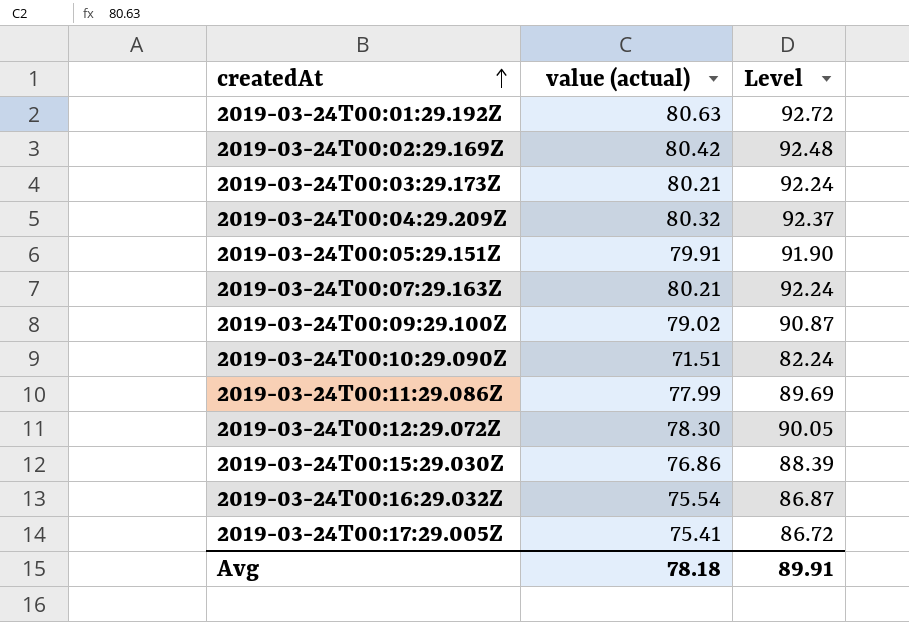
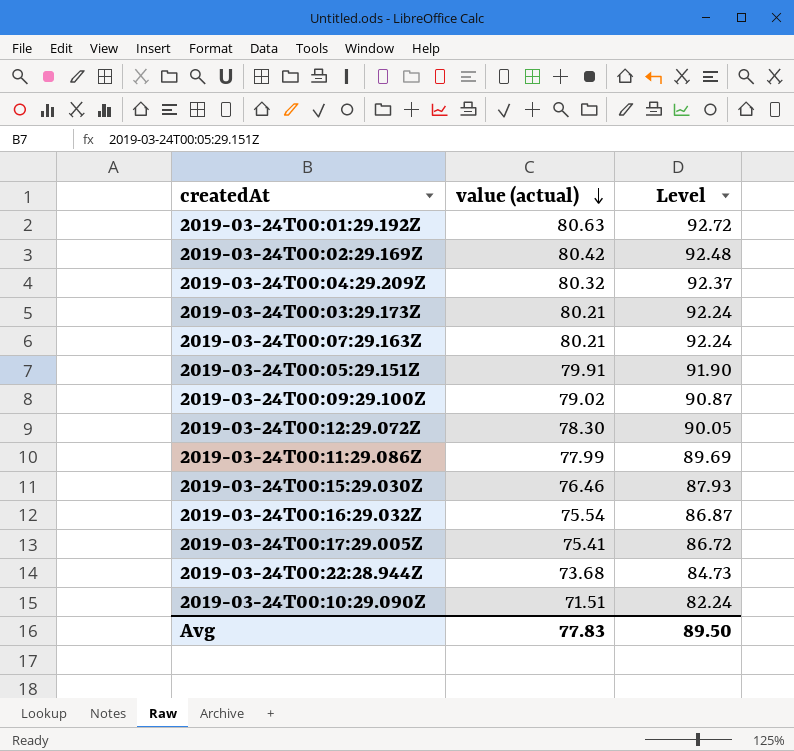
row order: createdAt ascending -> value (actual) descending
2019-03-24T00:15:29.030Z | value (actual): 76.86 -> 76.46
2019-03-24T00:15:29.030Z | Level: 88.39 -> 87.93
row 2019-03-24T00:22:28.944Z: none -> 73.68 | 84.73
Avg | value (actual): 78.18 -> 77.83
Avg | Level: 89.91 -> 89.50

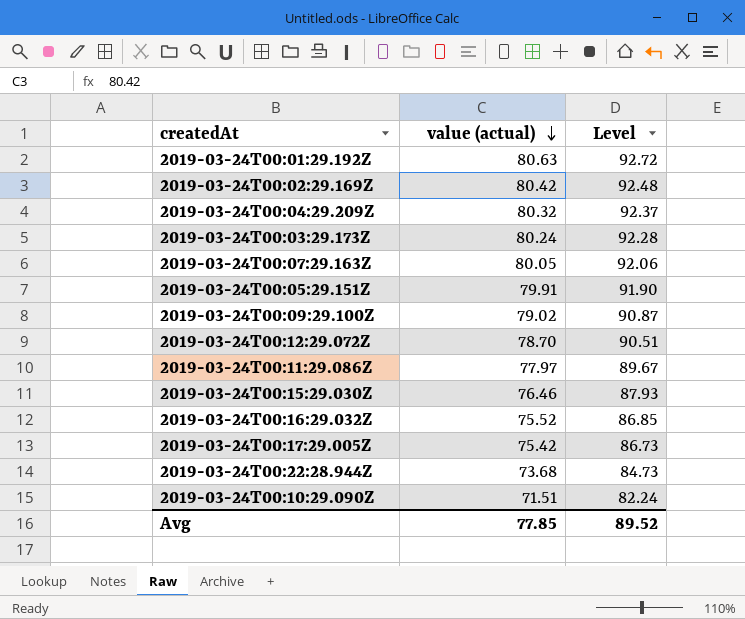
2019-03-24T00:03:29.173Z | value (actual): 80.21 -> 80.24
2019-03-24T00:03:29.173Z | Level: 92.24 -> 92.28
2019-03-24T00:07:29.163Z | value (actual): 80.21 -> 80.05
2019-03-24T00:07:29.163Z | Level: 92.24 -> 92.06
2019-03-24T00:12:29.072Z | value (actual): 78.30 -> 78.70
2019-03-24T00:12:29.072Z | Level: 90.05 -> 90.51
2019-03-24T00:11:29.086Z | value (actual): 77.99 -> 77.97
2019-03-24T00:11:29.086Z | Level: 89.69 -> 89.67
2019-03-24T00:16:29.032Z | value (actual): 75.54 -> 75.52
2019-03-24T00:16:29.032Z | Level: 86.87 -> 86.85
2019-03-24T00:17:29.005Z | value (actual): 75.41 -> 75.42
2019-03-24T00:17:29.005Z | Level: 86.72 -> 86.73
Avg | value (actual): 77.83 -> 77.85
Avg | Level: 89.50 -> 89.52

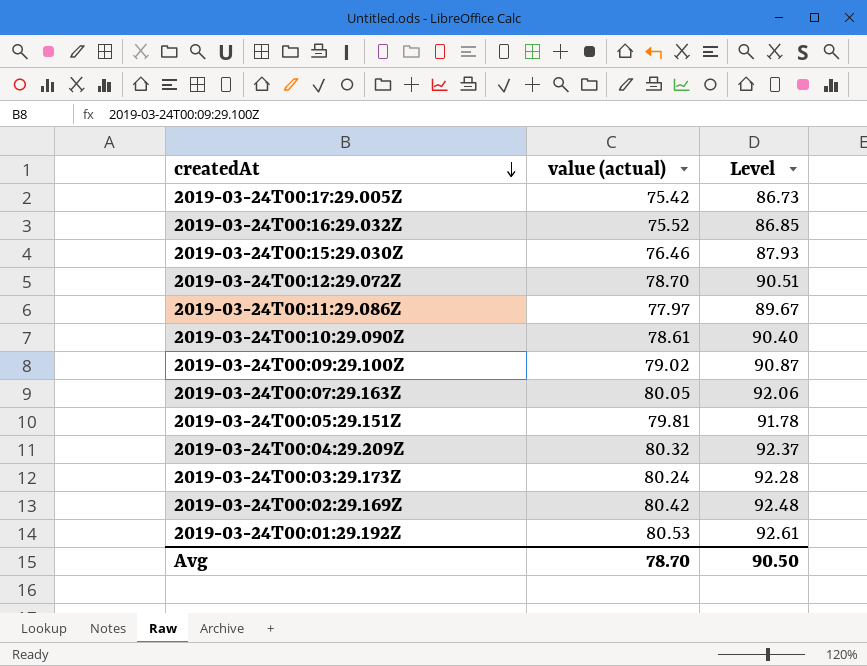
row order: value (actual) descending -> createdAt descending
row 2019-03-24T00:22:28.944Z: 73.68 | 84.73 -> none
2019-03-24T00:10:29.090Z | value (actual): 71.51 -> 78.61
2019-03-24T00:10:29.090Z | Level: 82.24 -> 90.40
2019-03-24T00:05:29.151Z | value (actual): 79.91 -> 79.81
2019-03-24T00:05:29.151Z | Level: 91.90 -> 91.78
2019-03-24T00:01:29.192Z | value (actual): 80.63 -> 80.53
2019-03-24T00:01:29.192Z | Level: 92.72 -> 92.61
Avg | value (actual): 77.85 -> 78.70
Avg | Level: 89.52 -> 90.50

